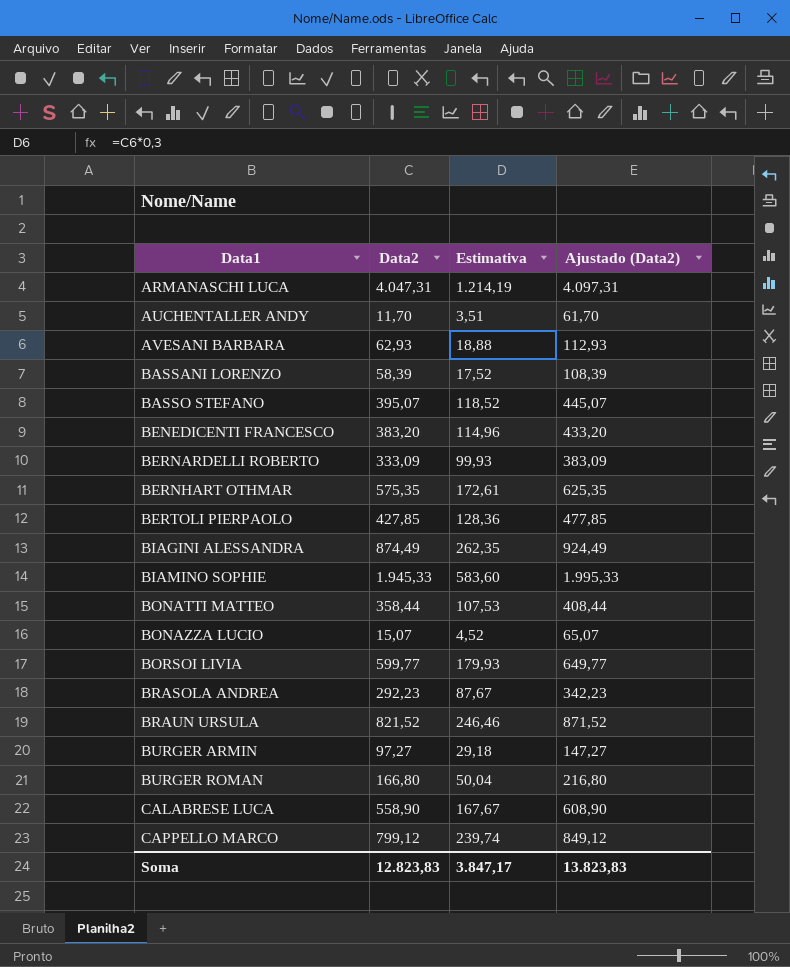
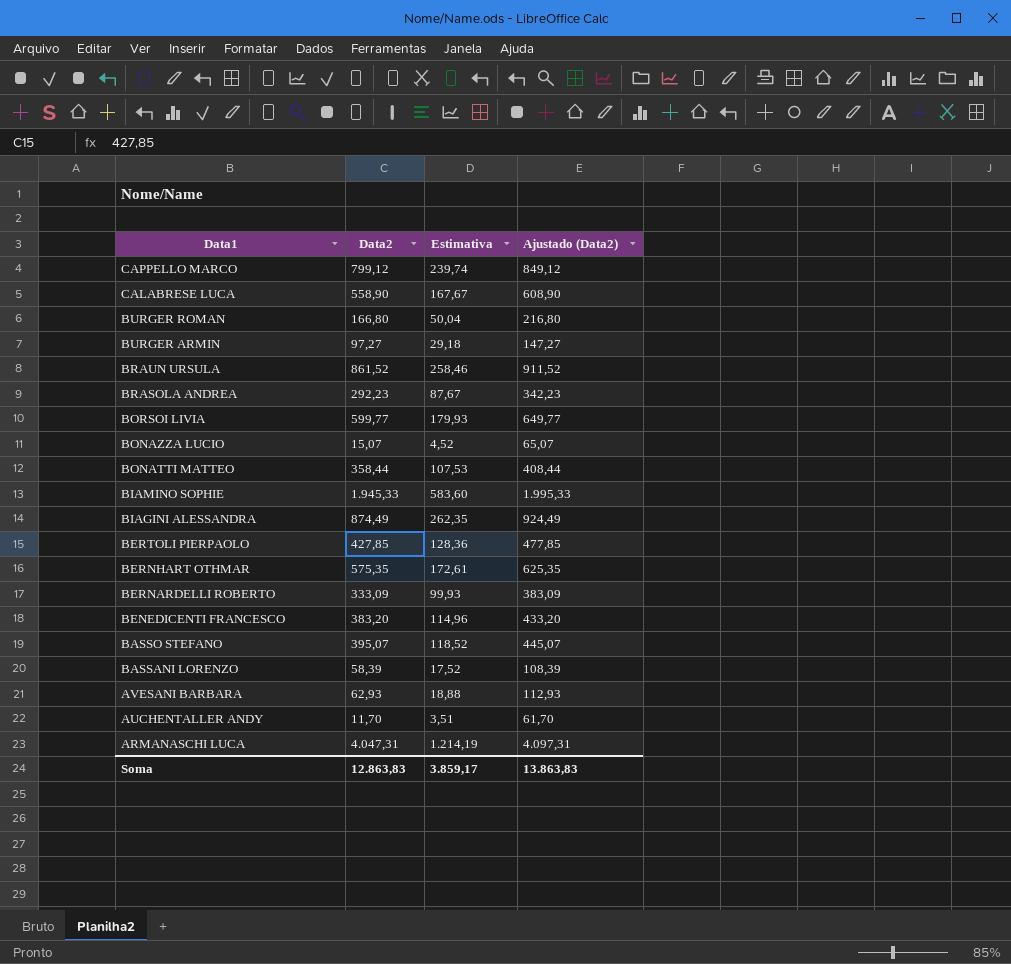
row order: Data1 ascending -> Data1 descending
BRAUN URSULA | Data2: 821,52 -> 861,52
BRAUN URSULA | Estimativa: 246,46 -> 258,46
BRAUN URSULA | Ajustado (Data2): 871,52 -> 911,52
Soma | Data2: 12.823,83 -> 12.863,83
Soma | Estimativa: 3.847,17 -> 3.859,17
Soma | Ajustado (Data2): 13.823,83 -> 13.863,83

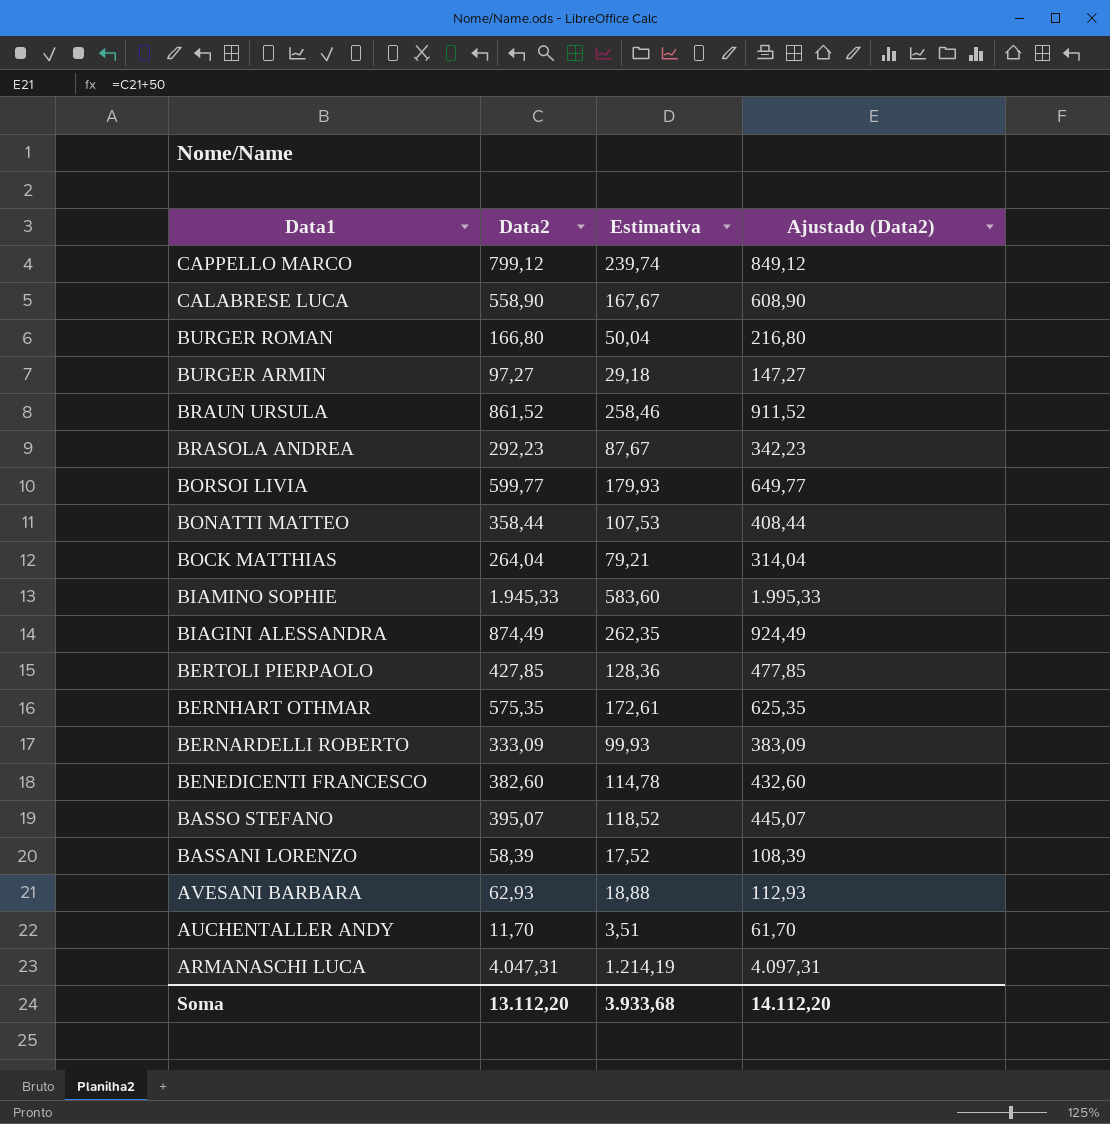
row BONAZZA LUCIO: 15,07 | 4,52 | 65,07 -> none
row BOCK MATTHIAS: none -> 264,04 | 79,21 | 314,04
BENEDICENTI FRANCESCO | Data2: 383,20 -> 382,60
BENEDICENTI FRANCESCO | Estimativa: 114,96 -> 114,78
BENEDICENTI FRANCESCO | Ajustado (Data2): 433,20 -> 432,60
Soma | Data2: 12.863,83 -> 13.112,20
Soma | Estimativa: 3.859,17 -> 3.933,68
Soma | Ajustado (Data2): 13.863,83 -> 14.112,20

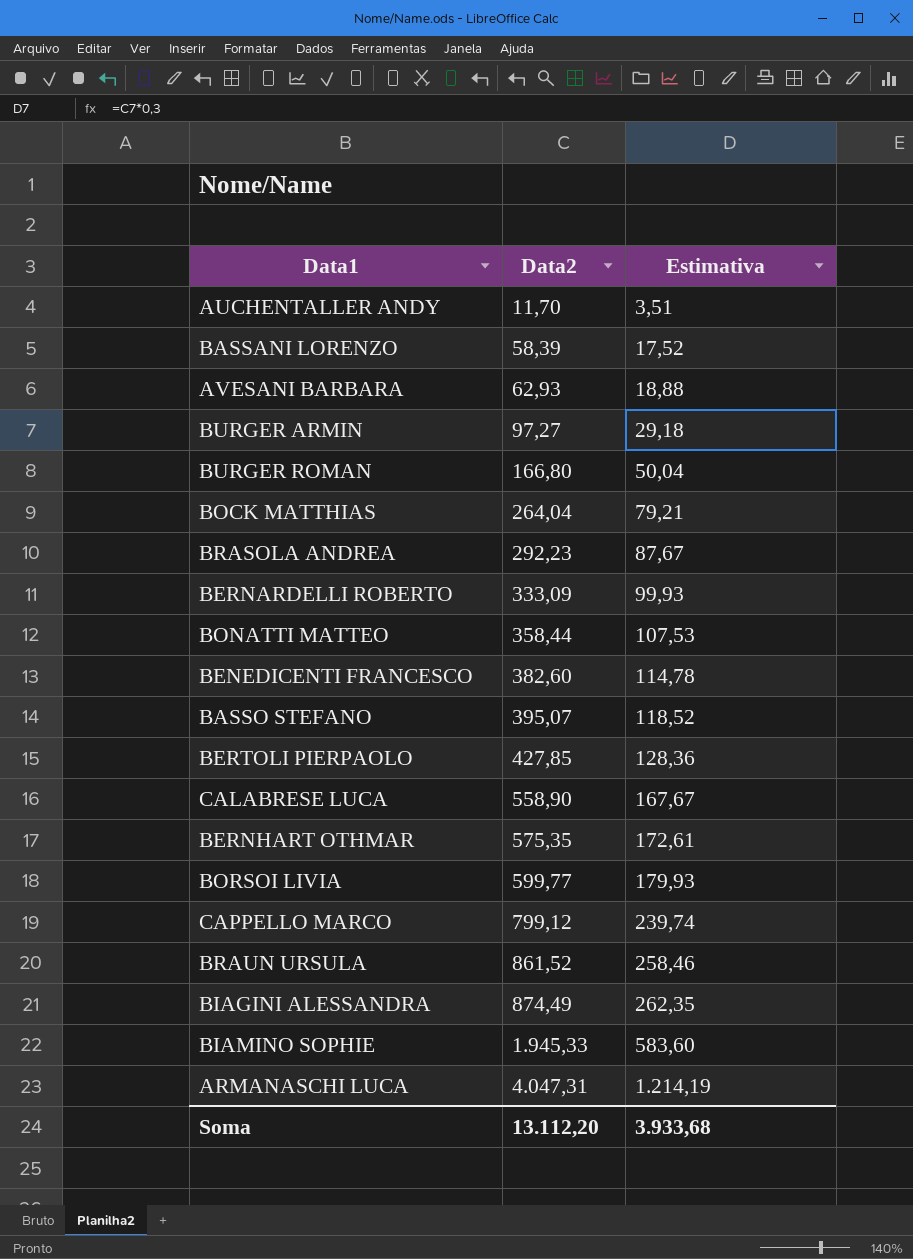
row order: Data1 descending -> Data2 ascending
column Ajustado (Data2) | formula: [Data2] + 50 -> none

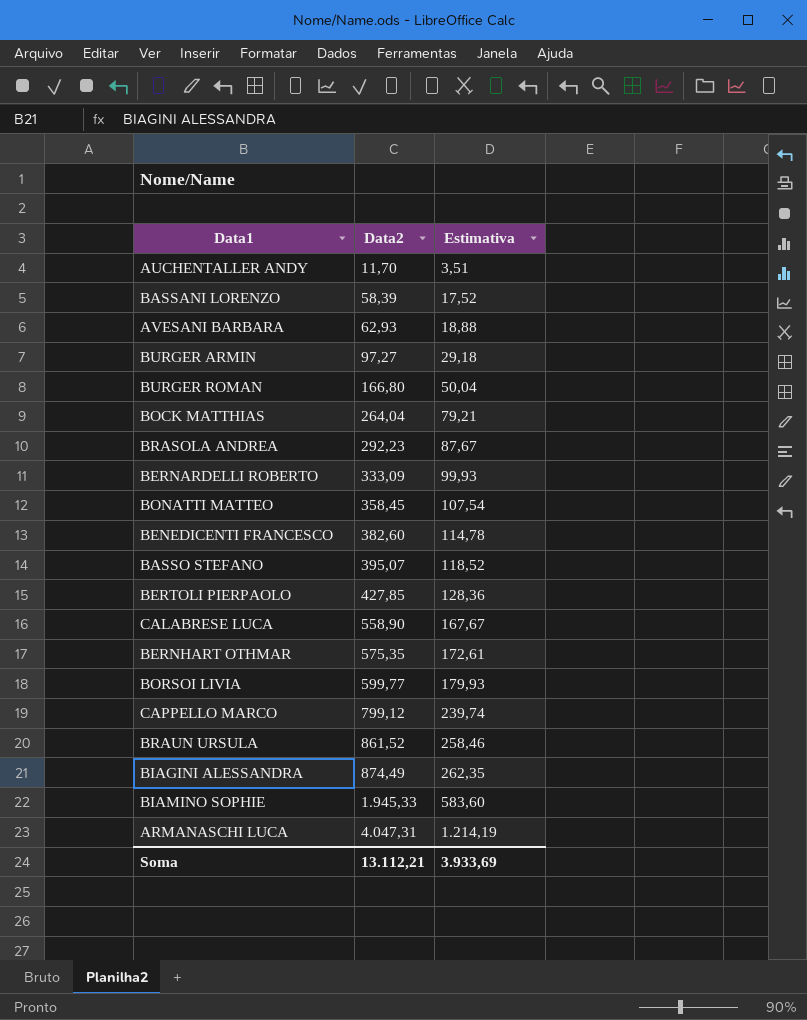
BONATTI MATTEO | Data2: 358,44 -> 358,45
BONATTI MATTEO | Estimativa: 107,53 -> 107,54
Soma | Data2: 13.112,20 -> 13.112,21
Soma | Estimativa: 3.933,68 -> 3.933,69

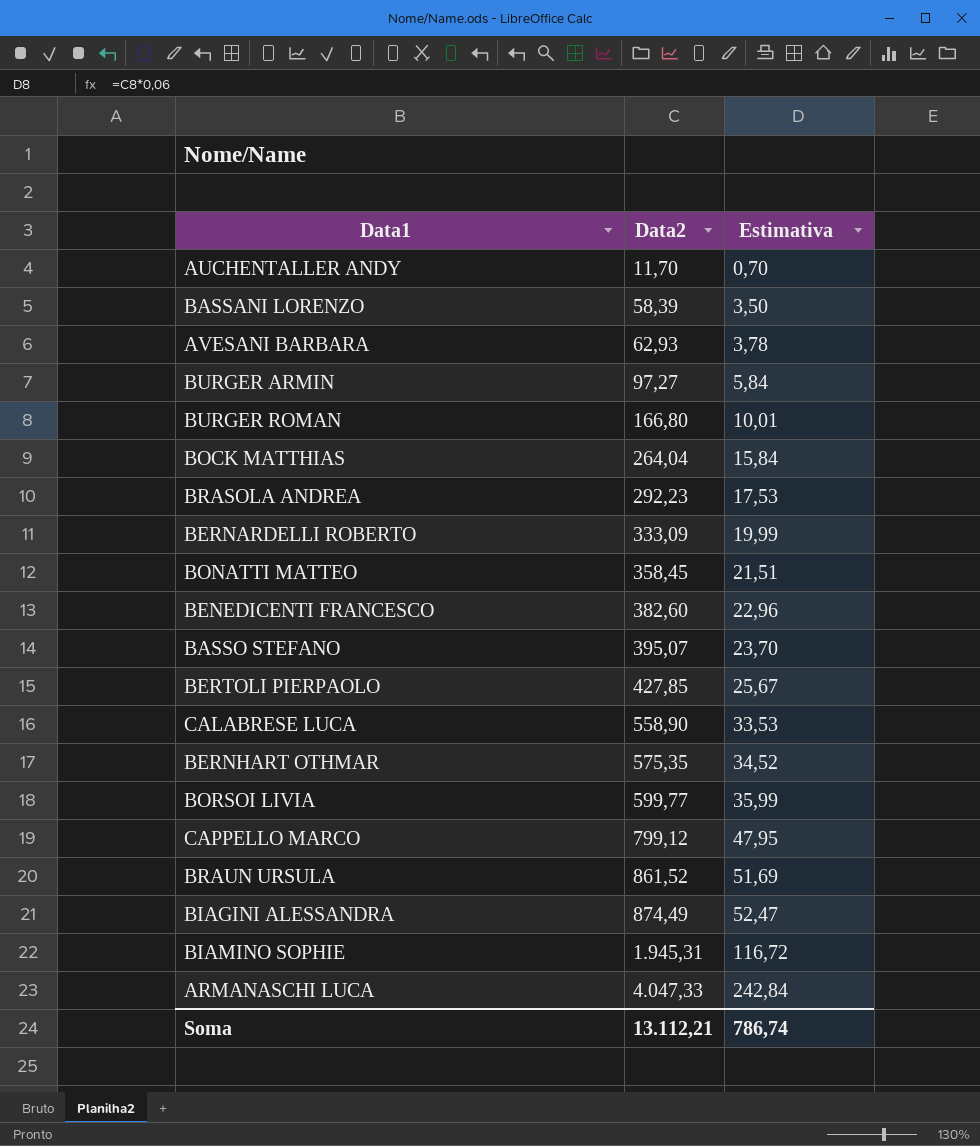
column Estimativa | formula: [Data2] * 0,3 -> [Data2] * 0,06
BIAMINO SOPHIE | Data2: 1.945,33 -> 1.945,31
ARMANASCHI LUCA | Data2: 4.047,31 -> 4.047,33
Soma | Estimativa: 3.933,69 -> 786,74

